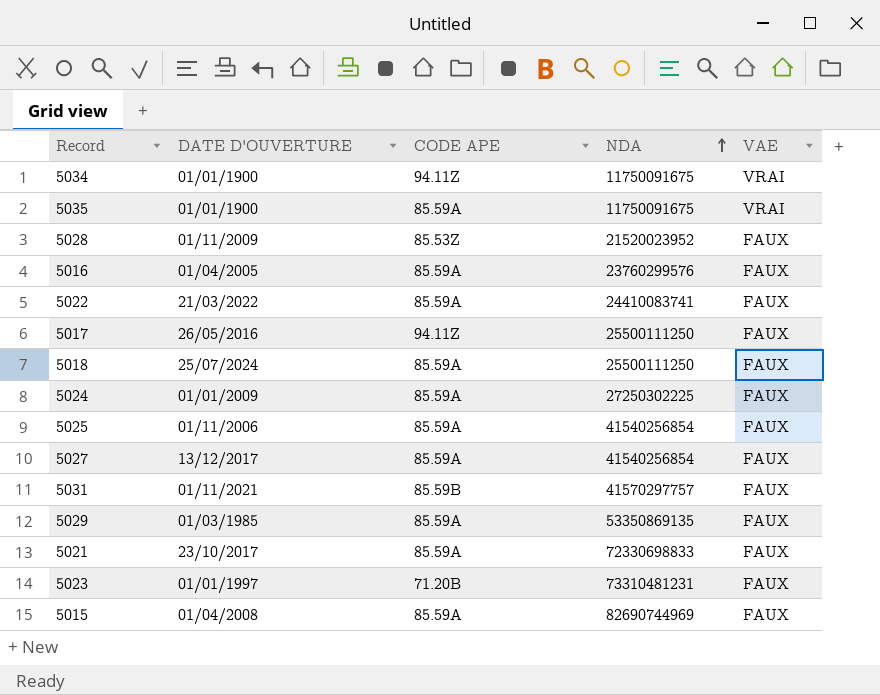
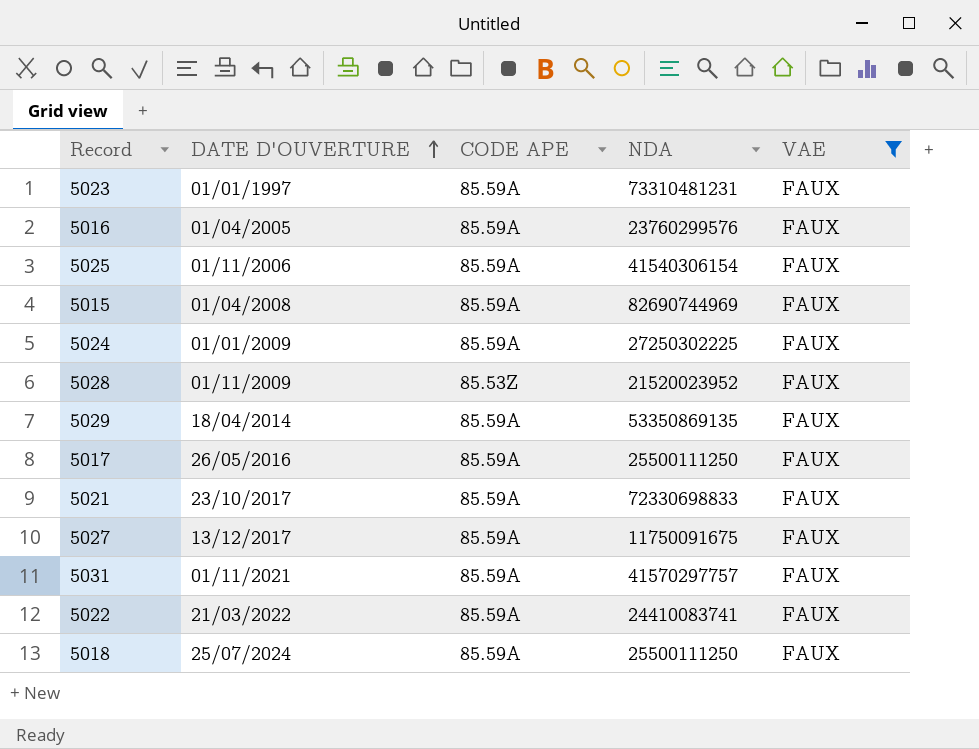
filter: none -> VAE = FAUX
row order: NDA ascending -> DATE D'OUVERTURE ascending
5023 | CODE APE: 71.20B -> 85.59A
5025 | NDA: 41540256854 -> 41540306154
5029 | DATE D'OUVERTURE: 01/03/1985 -> 18/04/2014
5017 | CODE APE: 94.11Z -> 85.59A
5027 | NDA: 41540256854 -> 11750091675
5031 | CODE APE: 85.59B -> 85.59A

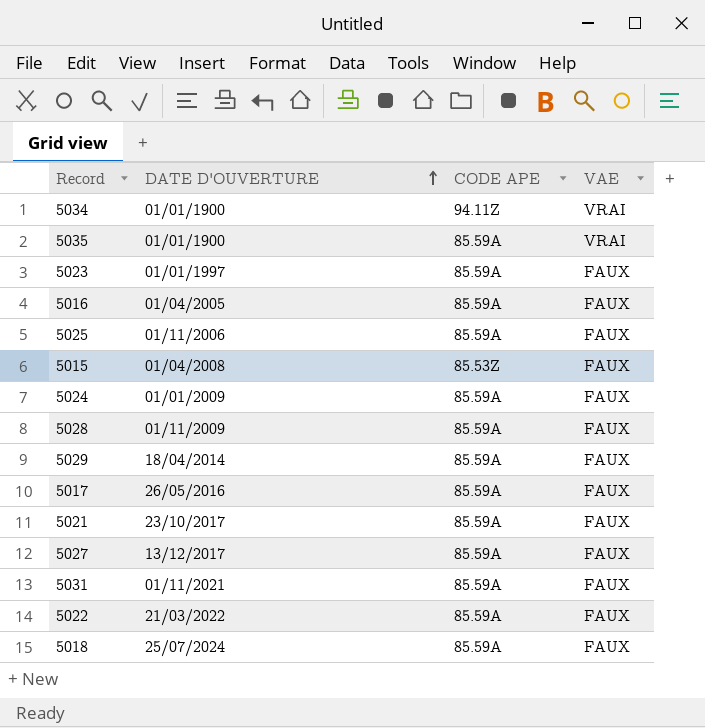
filter: VAE = FAUX -> none
column NDA | position: 4 -> none
5015 | CODE APE: 85.59A -> 85.53Z
5028 | CODE APE: 85.53Z -> 85.59A

